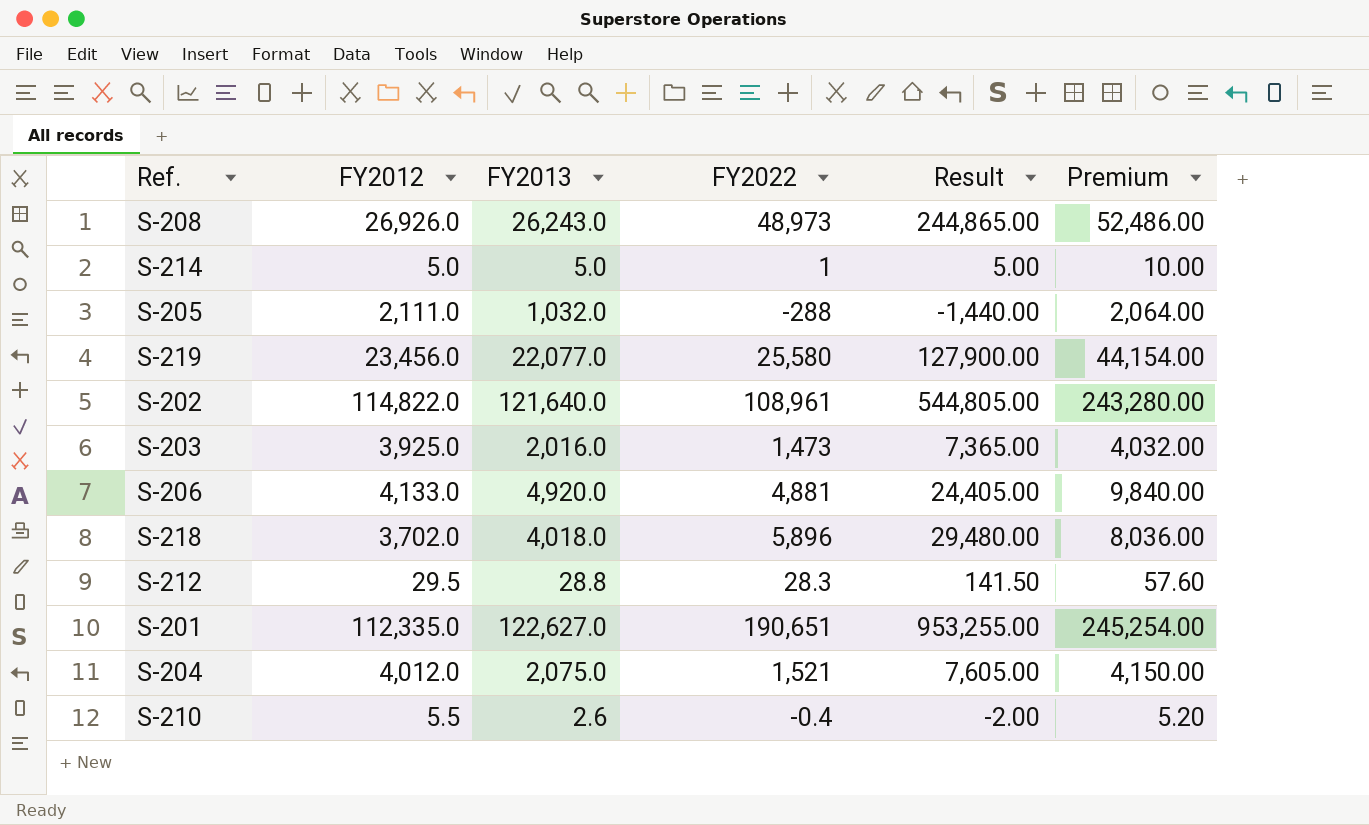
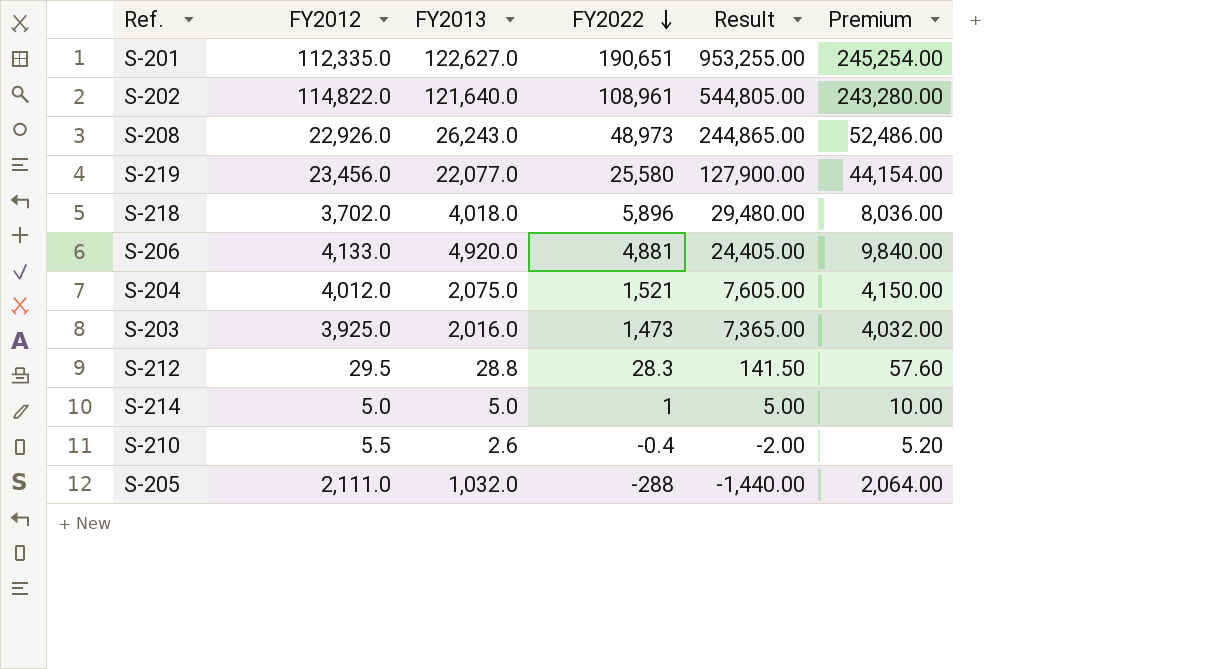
row order: none -> FY2022 descending
S-208 | FY2012: 26,926.0 -> 22,926.0

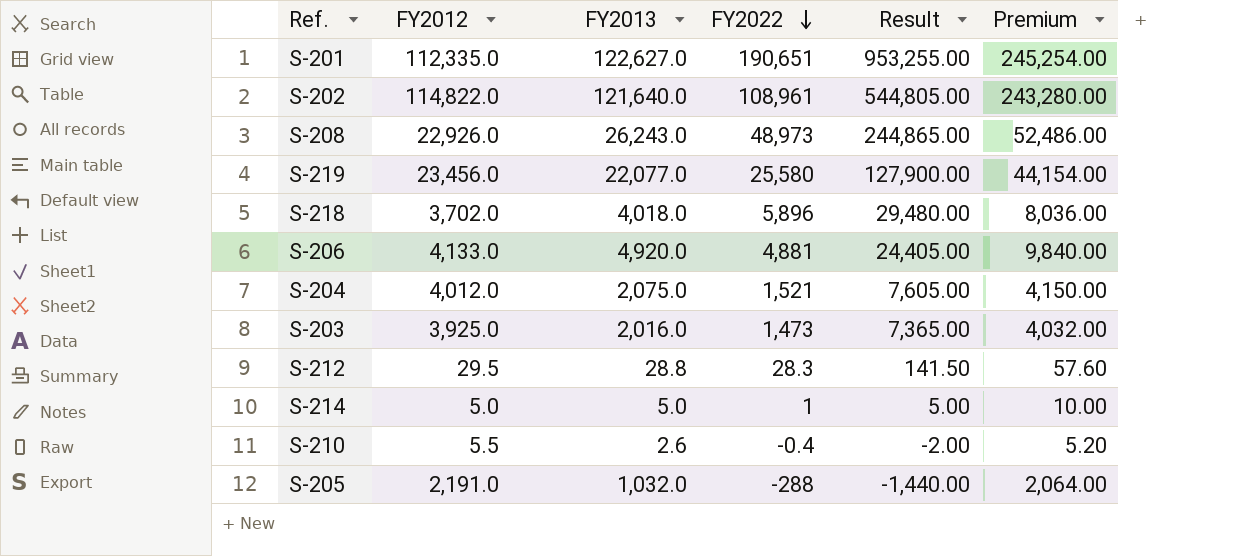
S-205 | FY2012: 2,111.0 -> 2,191.0

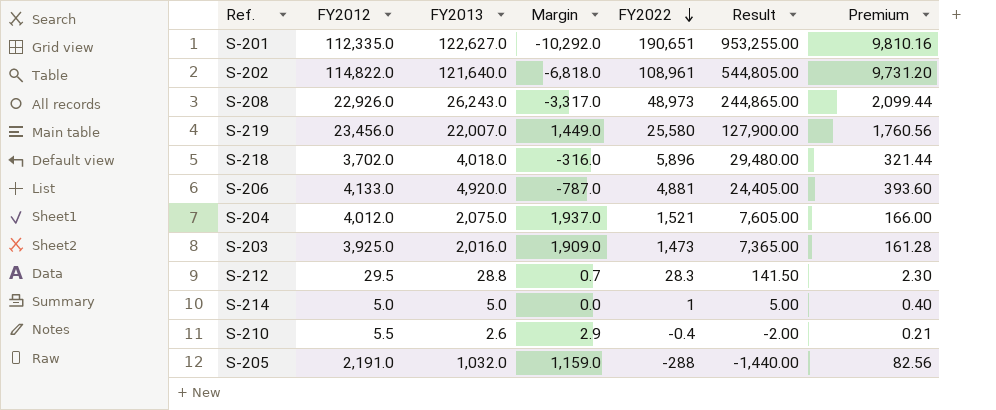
column Margin | formula: none -> [FY2012] - [FY2013]
column Premium | formula: [FY2013] * 2 -> [FY2013] * 0.08
S-219 | FY2013: 22,077.0 -> 22,007.0

